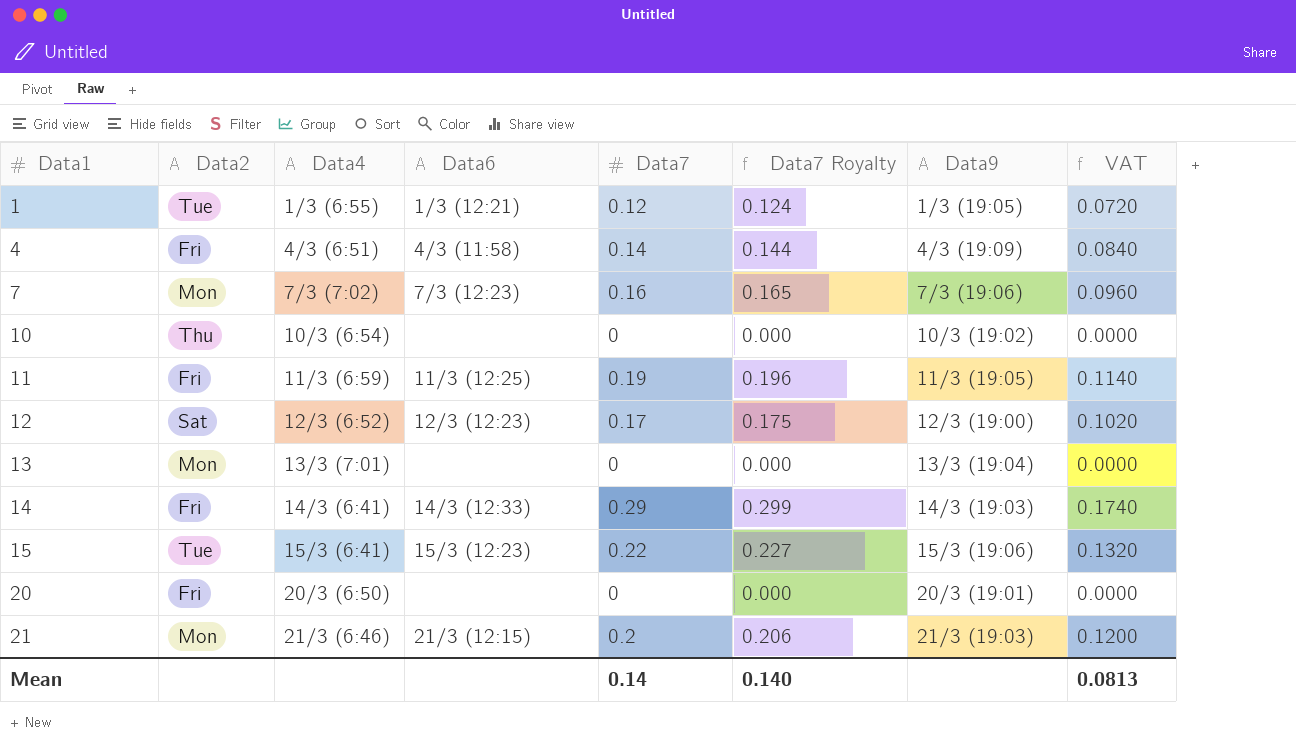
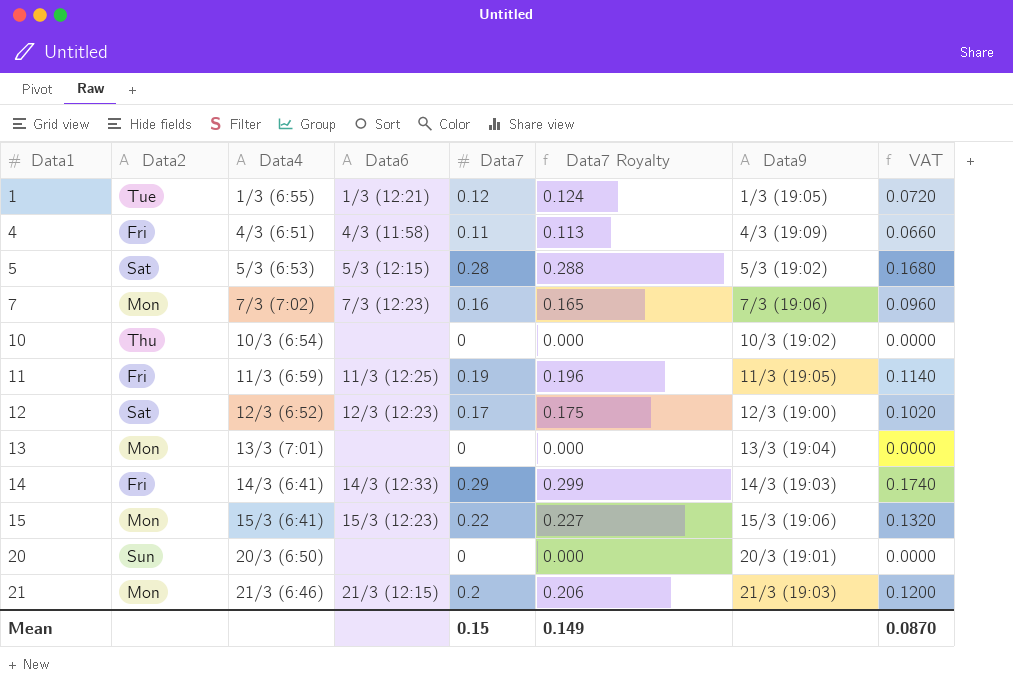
4 | Data7: 0.14 -> 0.11
4 | Data7 Royalty: 0.144 -> 0.113
4 | VAT: 0.0840 -> 0.0660
row 5: none -> Sat | 5/3 (6:53) | 5/3 (12:15) | 0.28 | 0.288 | 5/3 (19:02) | 0.1680
15 | Data2: Tue -> Mon
20 | Data2: Fri -> Sun
Mean | Data7: 0.14 -> 0.15
Mean | Data7 Royalty: 0.140 -> 0.149
Mean | VAT: 0.0813 -> 0.0870

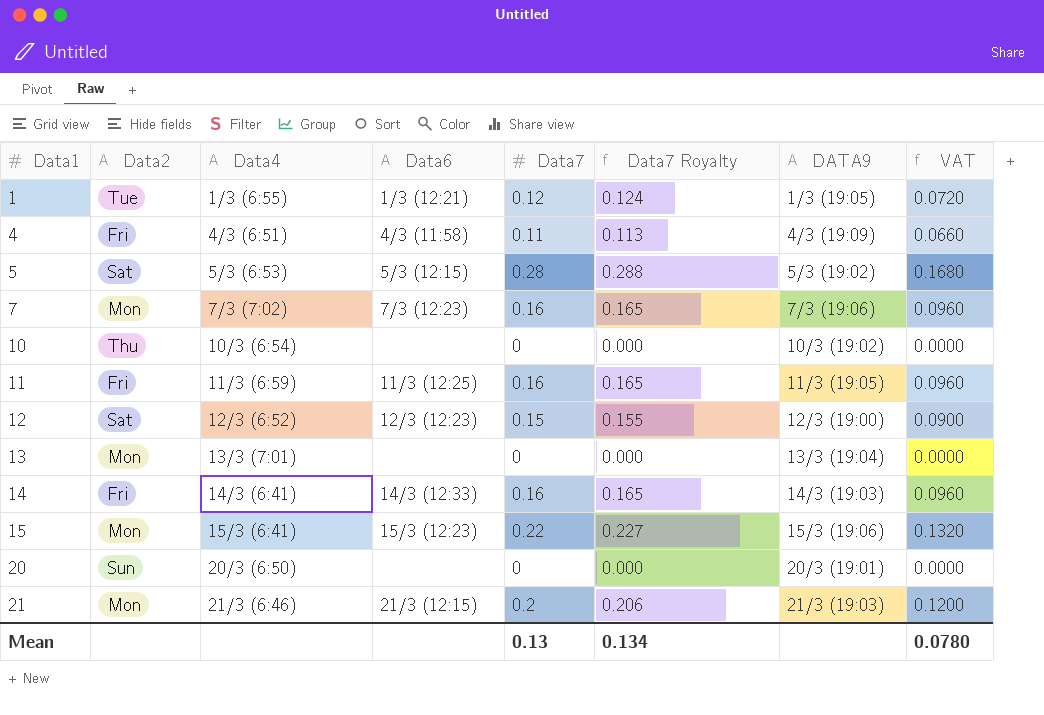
column name: Data9 -> DATA9
11 | Data7: 0.19 -> 0.16
11 | Data7 Royalty: 0.196 -> 0.165
11 | VAT: 0.1140 -> 0.0960
12 | Data7: 0.17 -> 0.15
12 | Data7 Royalty: 0.175 -> 0.155
12 | VAT: 0.1020 -> 0.0900
14 | Data7: 0.29 -> 0.16
14 | Data7 Royalty: 0.299 -> 0.165
14 | VAT: 0.1740 -> 0.0960
Mean | Data7: 0.15 -> 0.13
Mean | Data7 Royalty: 0.149 -> 0.134
Mean | VAT: 0.0870 -> 0.0780

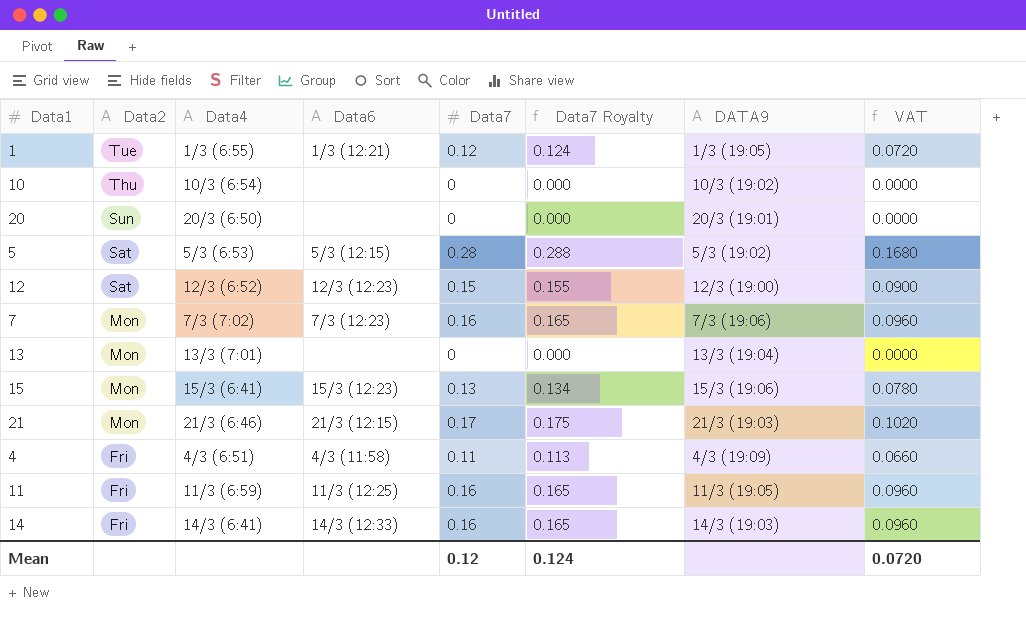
row order: Data1 ascending -> Data2 descending
15 | Data7: 0.22 -> 0.13
15 | Data7 Royalty: 0.227 -> 0.134
15 | VAT: 0.1320 -> 0.0780
21 | Data7: 0.2 -> 0.17
21 | Data7 Royalty: 0.206 -> 0.175
21 | VAT: 0.1200 -> 0.1020
Mean | Data7: 0.13 -> 0.12
Mean | Data7 Royalty: 0.134 -> 0.124
Mean | VAT: 0.0780 -> 0.0720

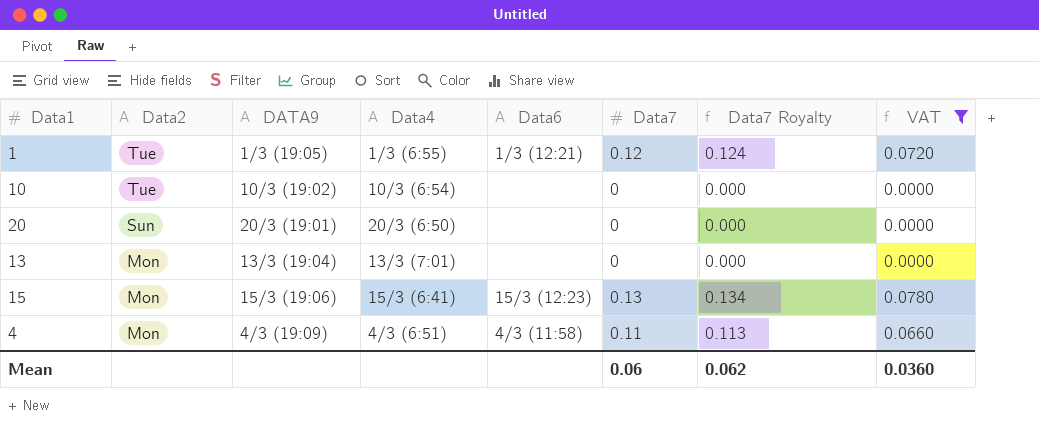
filter: none -> VAT <= 0.0780
column DATA9 | position: 7 -> 3
10 | Data2: Thu -> Tue
4 | Data2: Fri -> Mon
Mean | Data7: 0.12 -> 0.06
Mean | Data7 Royalty: 0.124 -> 0.062
Mean | VAT: 0.0720 -> 0.0360

